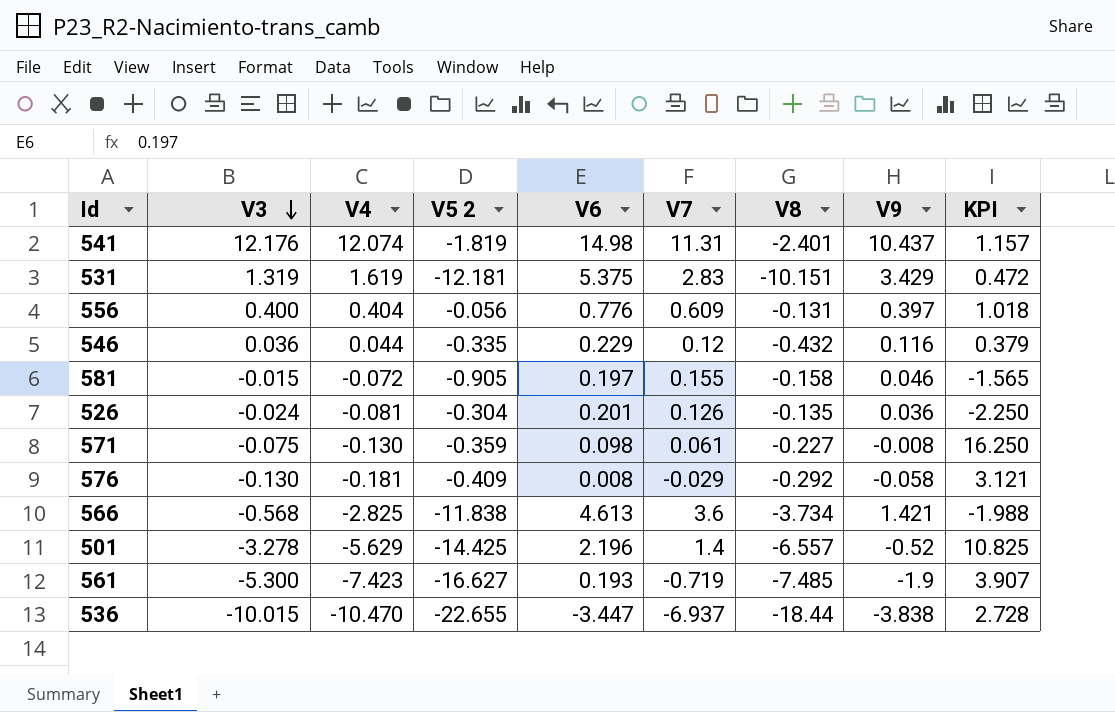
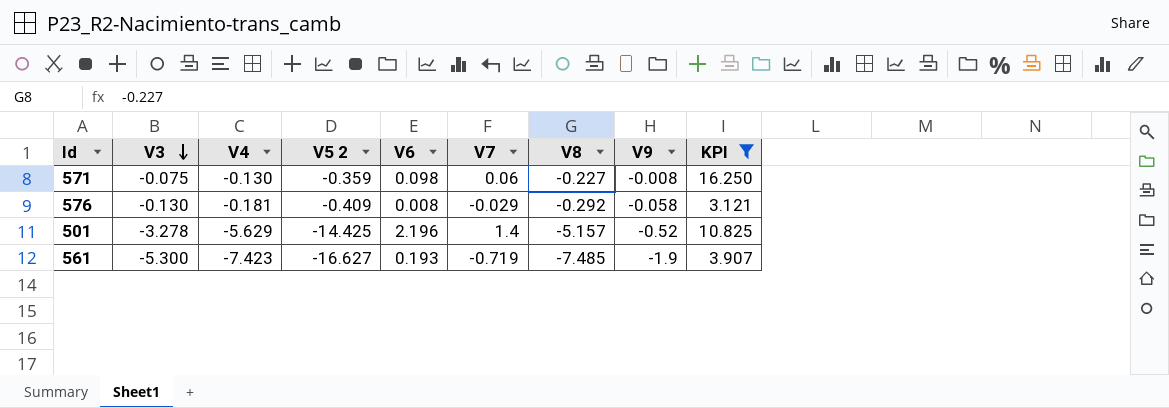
filter: none -> KPI >= 3.121
571 | V7: 0.061 -> 0.06
501 | V8: -6.557 -> -5.157

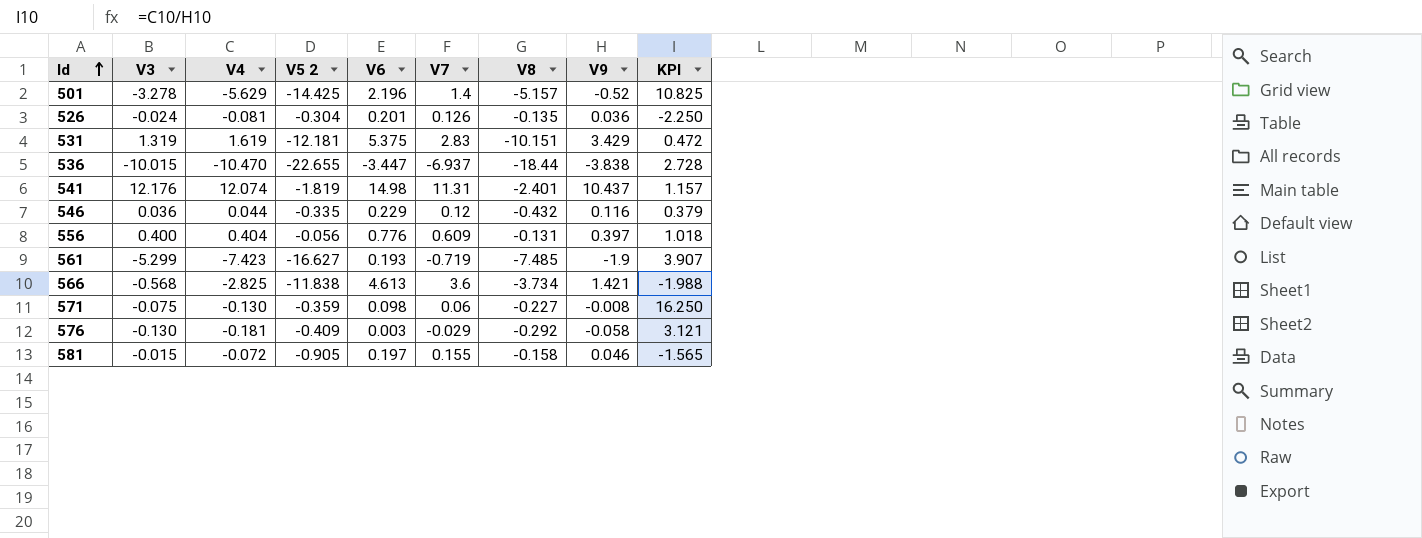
filter: KPI >= 3.121 -> none
row order: V3 descending -> Id ascending
561 | V3: -5.300 -> -5.299
576 | V6: 0.008 -> 0.003

